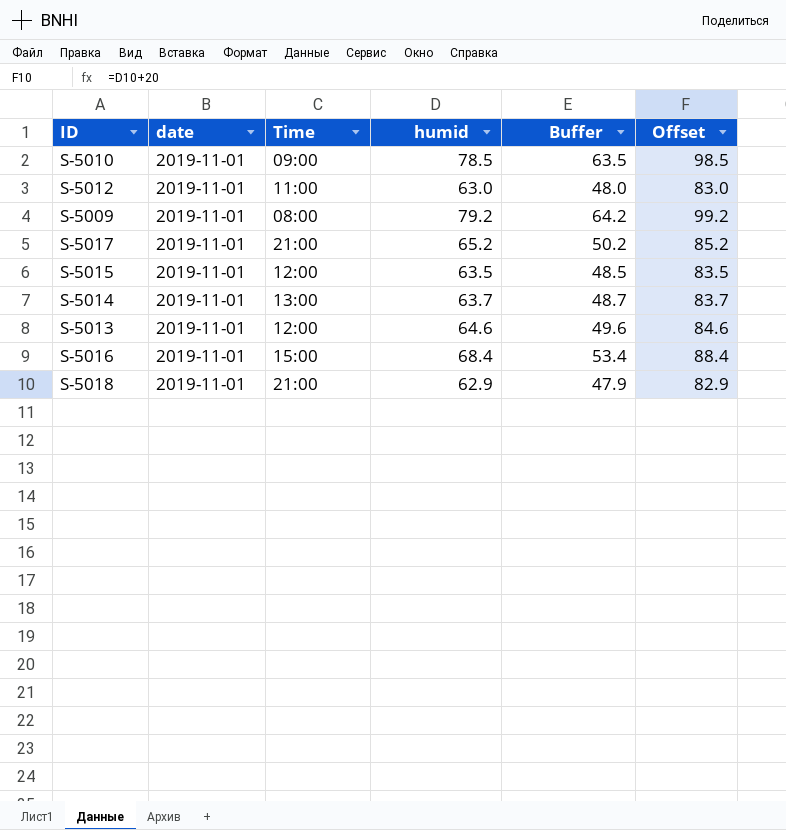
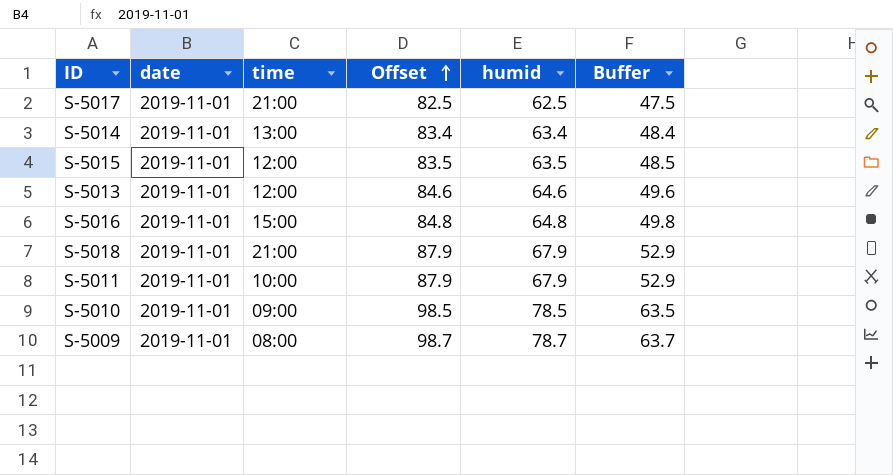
row order: none -> Offset ascending
column name: Time -> time
column Offset | position: 6 -> 4
row S-5012: 2019-11-01 | 11:00 | 63.0 | 48.0 | 83.0 -> none
S-5017 | Offset: 85.2 -> 82.5
S-5017 | humid: 65.2 -> 62.5
S-5017 | Buffer: 50.2 -> 47.5
S-5014 | Offset: 83.7 -> 83.4
S-5014 | humid: 63.7 -> 63.4
S-5014 | Buffer: 48.7 -> 48.4
S-5016 | Offset: 88.4 -> 84.8
S-5016 | humid: 68.4 -> 64.8
S-5016 | Buffer: 53.4 -> 49.8
S-5018 | Offset: 82.9 -> 87.9
S-5018 | humid: 62.9 -> 67.9
S-5018 | Buffer: 47.9 -> 52.9
row S-5011: none -> 2019-11-01 | 10:00 | 87.9 | 67.9 | 52.9
S-5009 | Offset: 99.2 -> 98.7
S-5009 | humid: 79.2 -> 78.7
S-5009 | Buffer: 64.2 -> 63.7

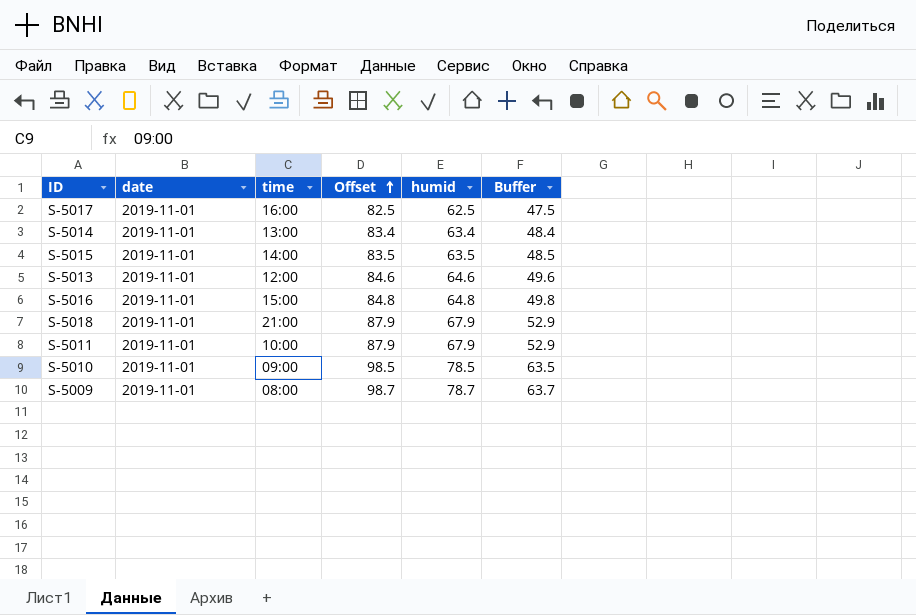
S-5017 | time: 21:00 -> 16:00
S-5015 | time: 12:00 -> 14:00

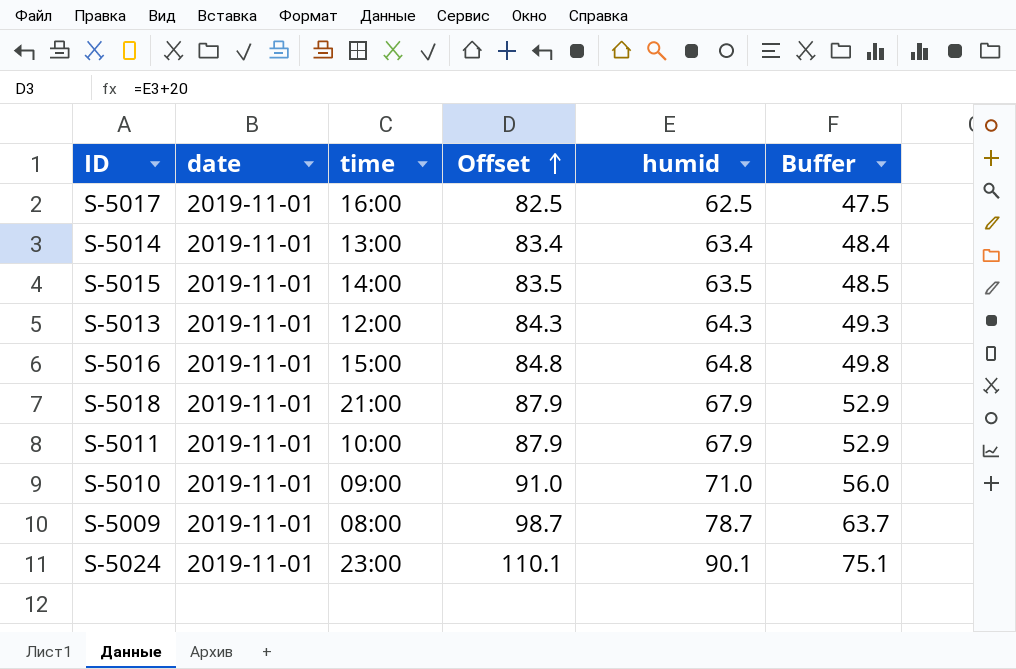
S-5013 | Offset: 84.6 -> 84.3
S-5013 | humid: 64.6 -> 64.3
S-5013 | Buffer: 49.6 -> 49.3
S-5010 | Offset: 98.5 -> 91.0
S-5010 | humid: 78.5 -> 71.0
S-5010 | Buffer: 63.5 -> 56.0
row S-5024: none -> 2019-11-01 | 23:00 | 110.1 | 90.1 | 75.1

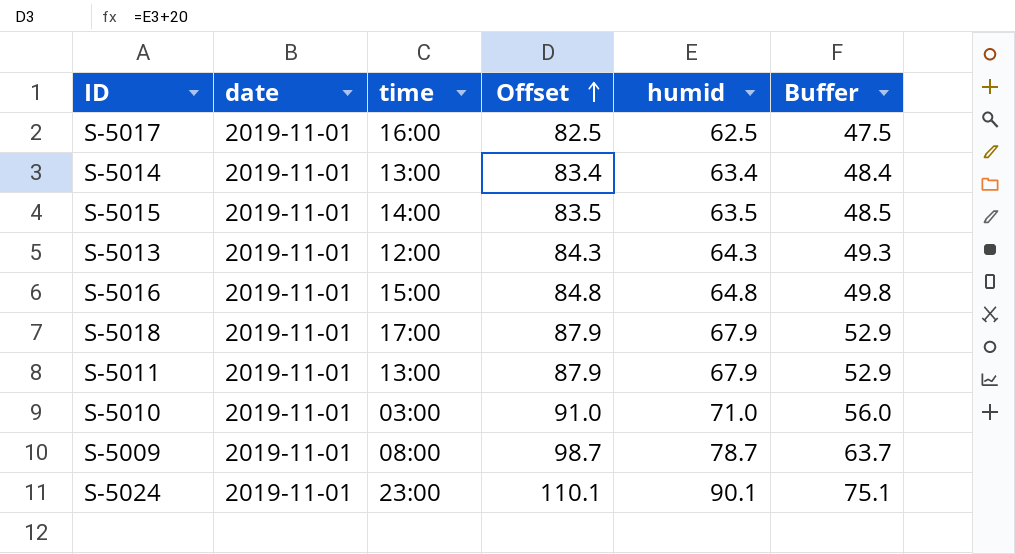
S-5018 | time: 21:00 -> 17:00
S-5011 | time: 10:00 -> 13:00
S-5010 | time: 09:00 -> 03:00

